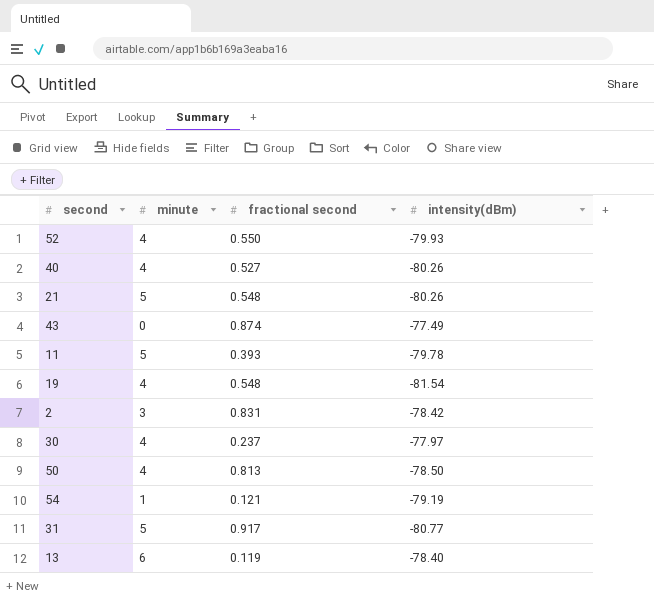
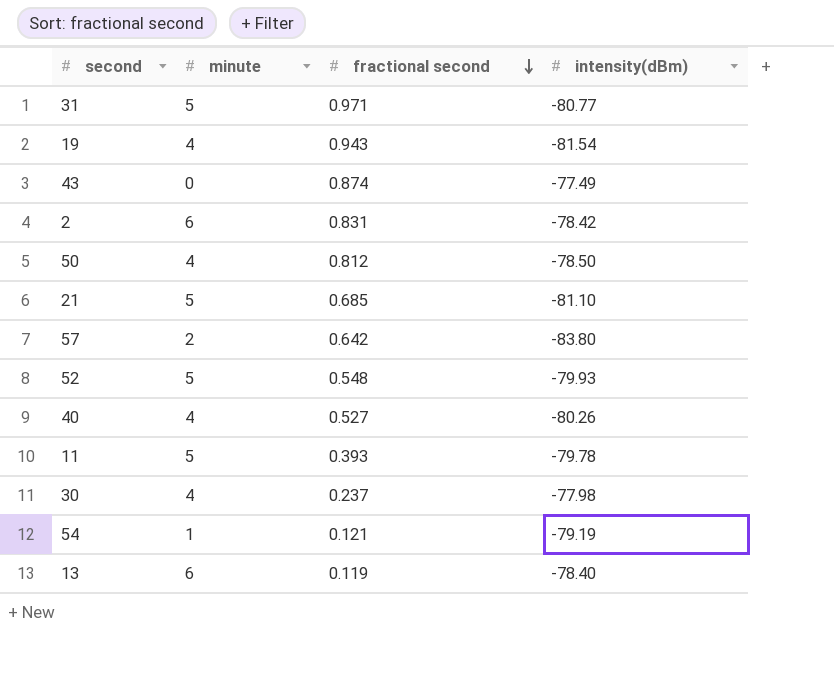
row order: none -> fractional second descending
31 | fractional second: 0.917 -> 0.971
19 | fractional second: 0.548 -> 0.943
2 | minute: 3 -> 6
50 | fractional second: 0.813 -> 0.812
21 | fractional second: 0.548 -> 0.685
21 | intensity(dBm): -80.26 -> -81.10
row 57: none -> 2 | 0.642 | -83.80
52 | minute: 4 -> 5
52 | fractional second: 0.550 -> 0.548
30 | intensity(dBm): -77.97 -> -77.98

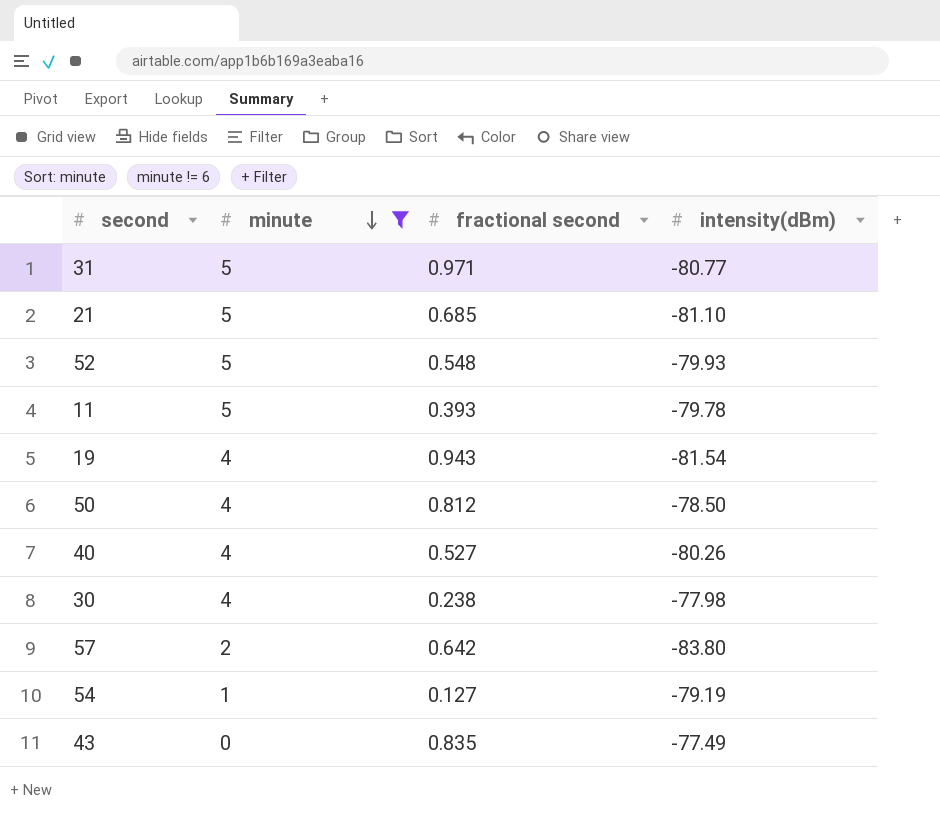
filter: none -> minute != 6
row order: fractional second descending -> minute descending
30 | fractional second: 0.237 -> 0.238
54 | fractional second: 0.121 -> 0.127
43 | fractional second: 0.874 -> 0.835

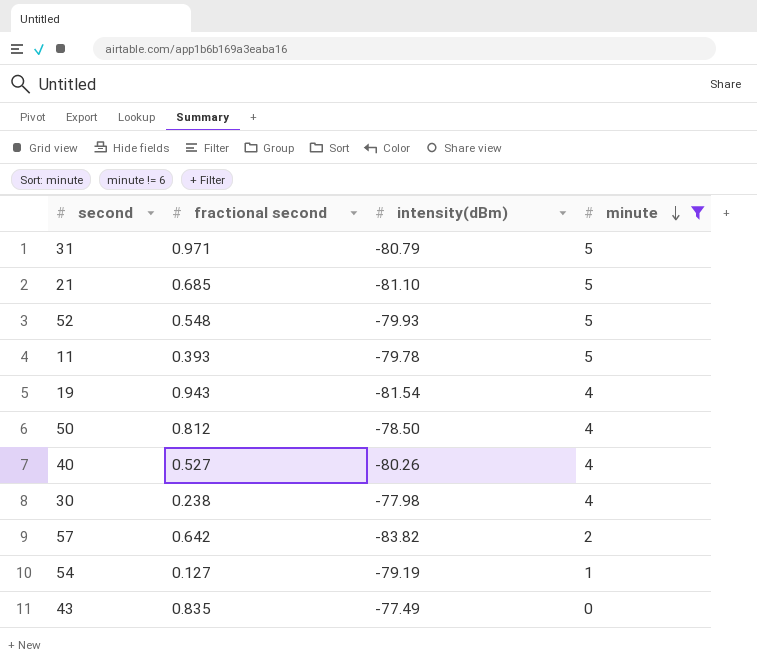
column minute | position: 2 -> 4
31 | intensity(dBm): -80.77 -> -80.79
57 | intensity(dBm): -83.80 -> -83.82

